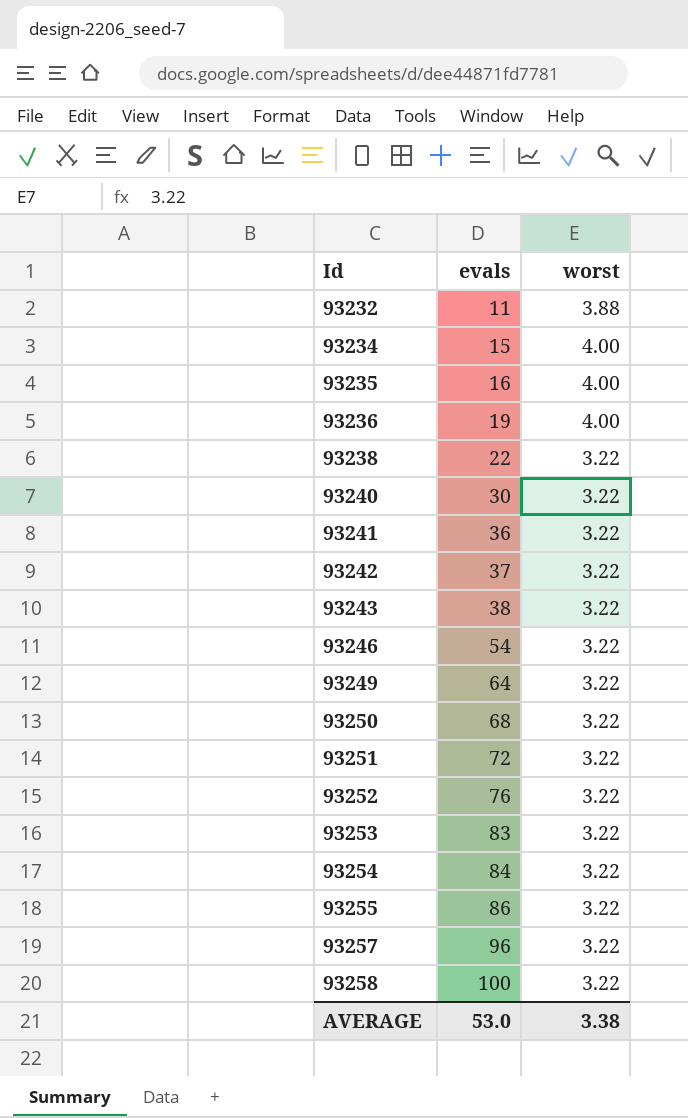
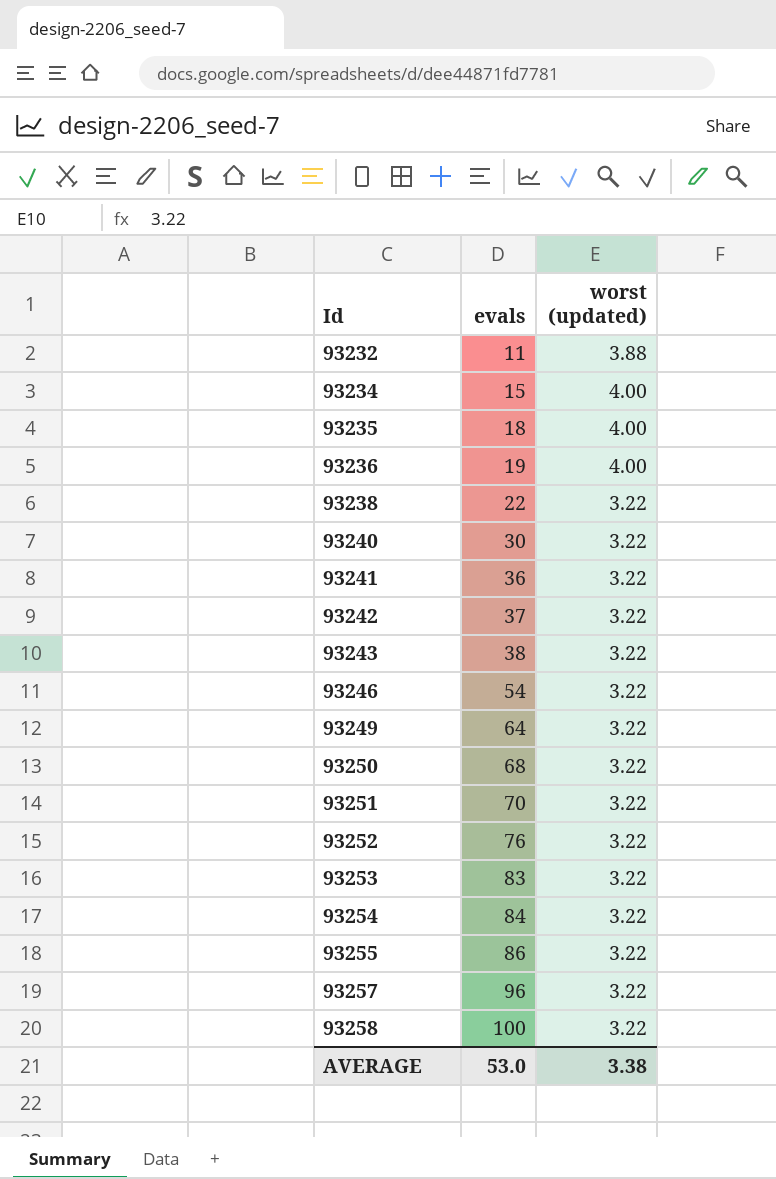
column name: worst -> worst (updated)
93235 | evals: 16 -> 18
93251 | evals: 72 -> 70

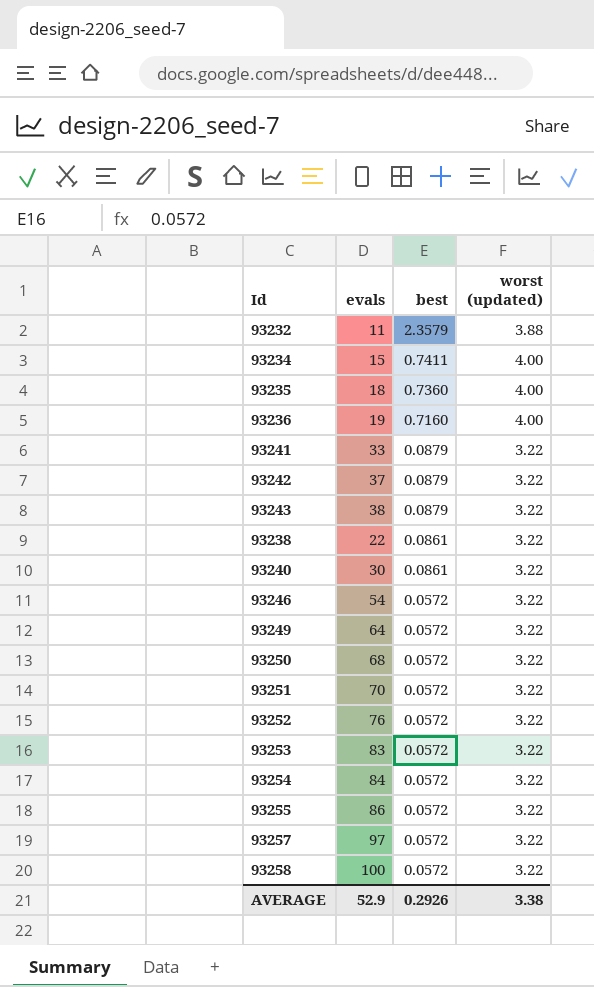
row order: Id ascending -> best descending
column best | position: none -> 3
93241 | evals: 36 -> 33
93257 | evals: 96 -> 97
AVERAGE | evals: 53.0 -> 52.9

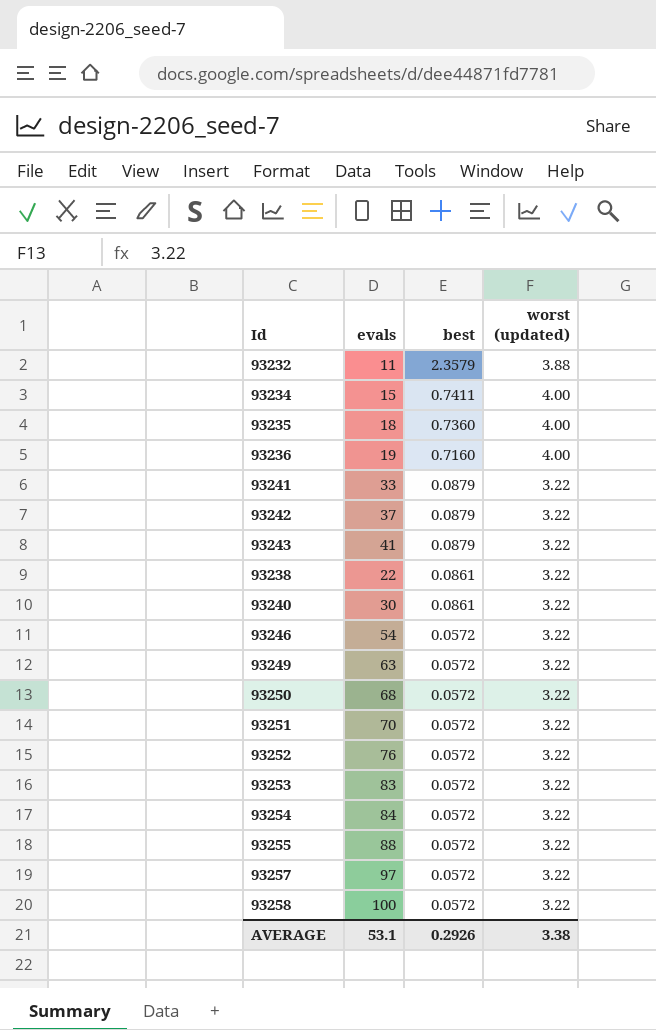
93243 | evals: 38 -> 41
93249 | evals: 64 -> 63
93255 | evals: 86 -> 88
AVERAGE | evals: 52.9 -> 53.1

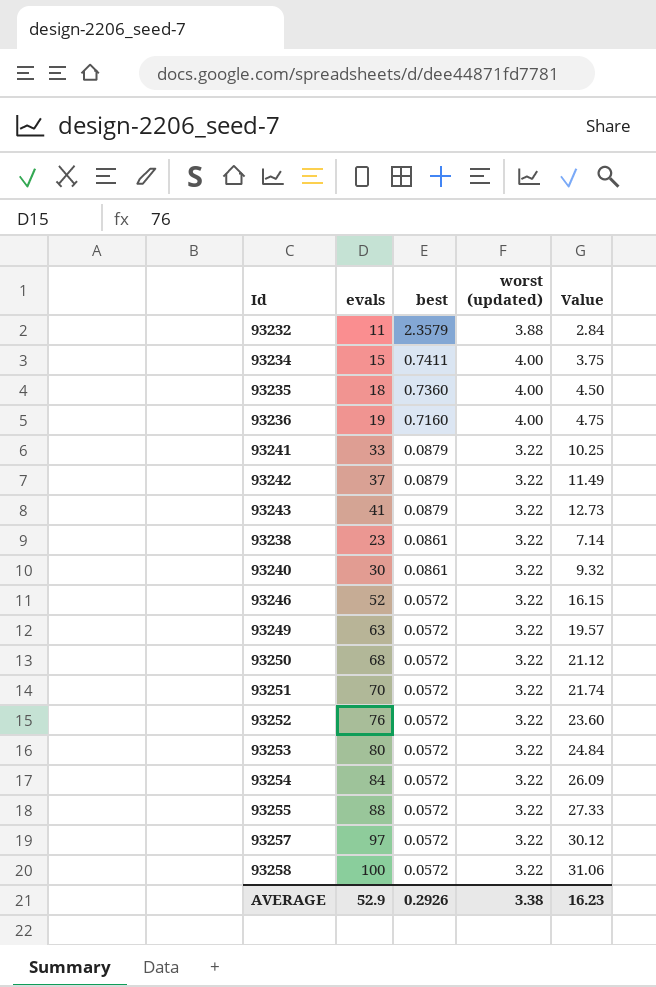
column Value | formula: none -> [evals] / [worst (updated)]
93238 | evals: 22 -> 23
93246 | evals: 54 -> 52
93253 | evals: 83 -> 80
AVERAGE | evals: 53.1 -> 52.9

